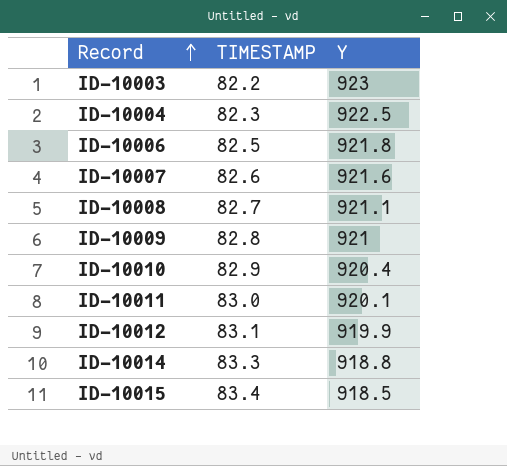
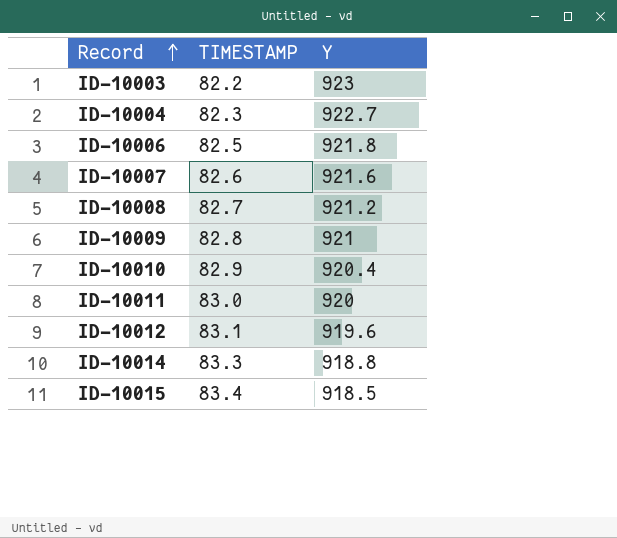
ID-10004 | Y: 922.5 -> 922.7
ID-10008 | Y: 921.1 -> 921.2
ID-10011 | Y: 920.1 -> 920
ID-10012 | Y: 919.9 -> 919.6

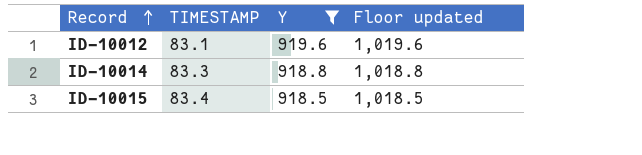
filter: none -> Y <= 919.6
column Floor updated | formula: none -> [Y] + 100

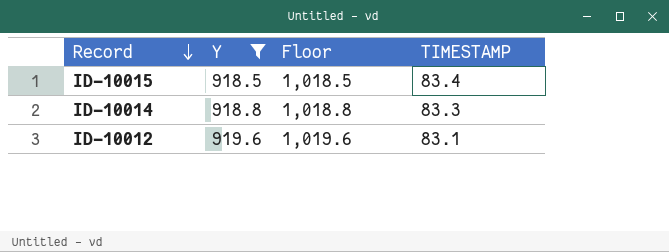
row order: Record ascending -> Record descending
column name: Floor updated -> Floor
column TIMESTAMP | position: 2 -> 4

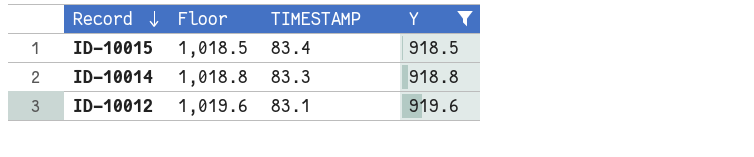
column Y | position: 2 -> 4

